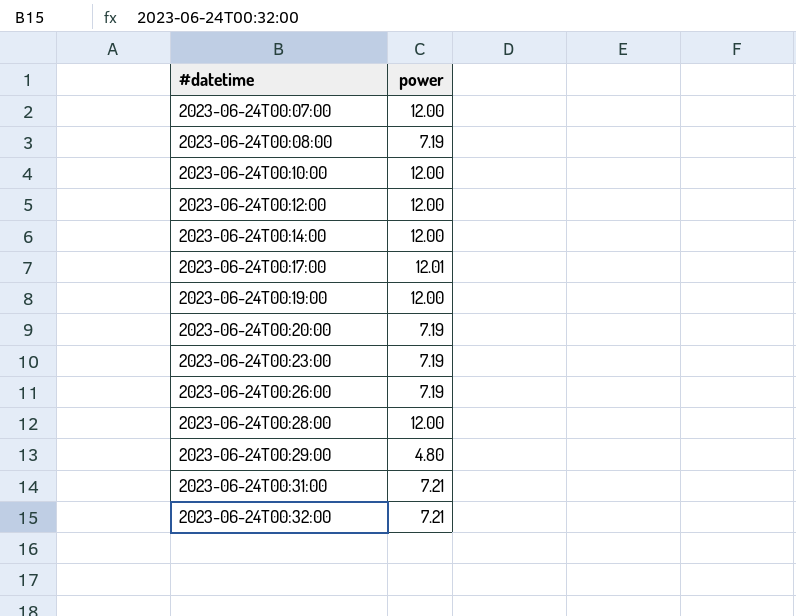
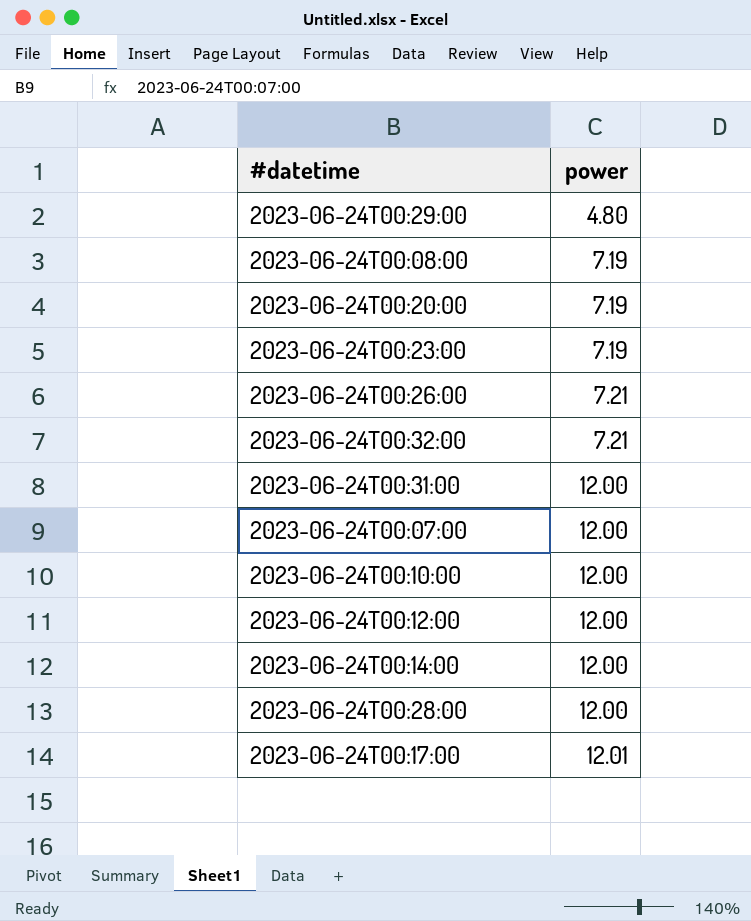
row order: #datetime ascending -> power ascending
row 2023-06-24T00:19:00: 12.00 -> none
2023-06-24T00:26:00 | power: 7.19 -> 7.21
2023-06-24T00:31:00 | power: 7.21 -> 12.00

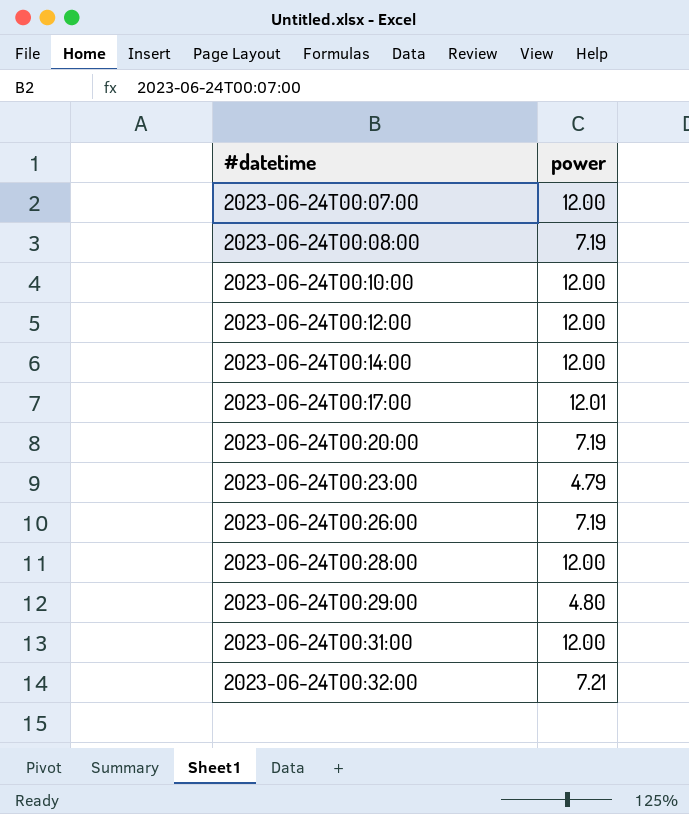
row order: power ascending -> #datetime ascending
2023-06-24T00:23:00 | power: 7.19 -> 4.79
2023-06-24T00:26:00 | power: 7.21 -> 7.19

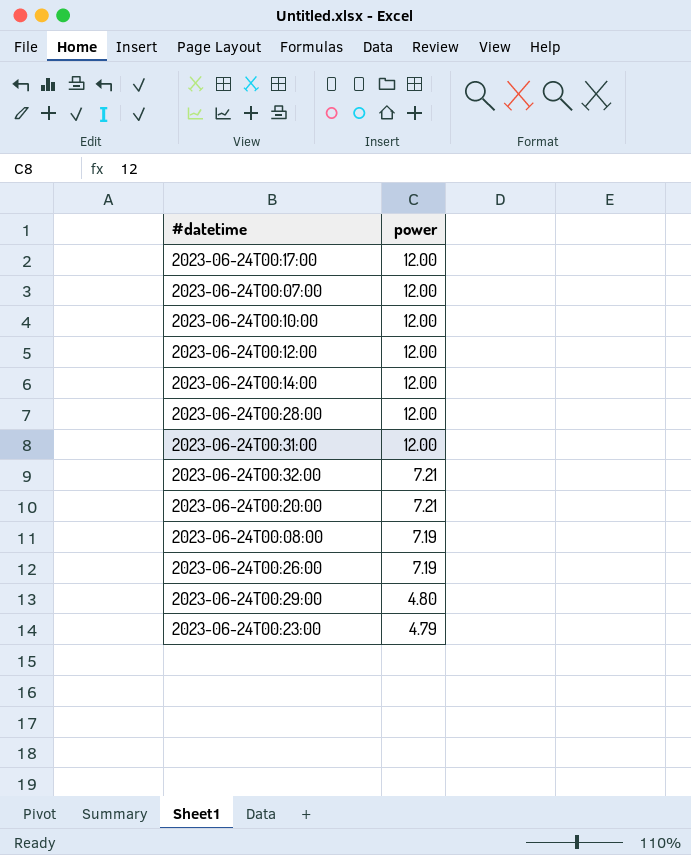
row order: #datetime ascending -> power descending
2023-06-24T00:17:00 | power: 12.01 -> 12.00
2023-06-24T00:20:00 | power: 7.19 -> 7.21

